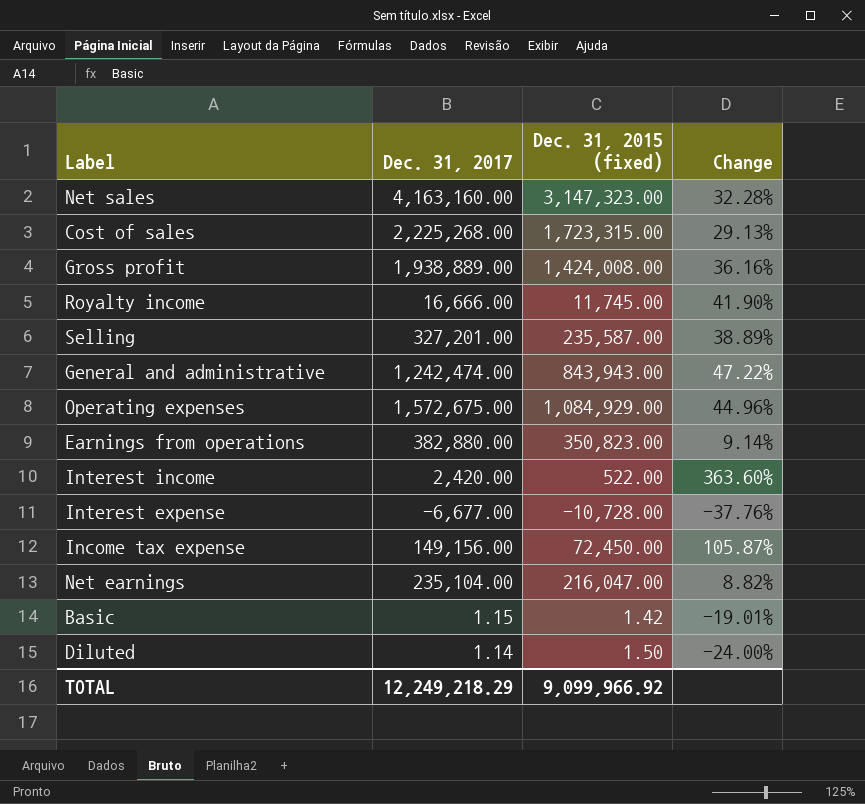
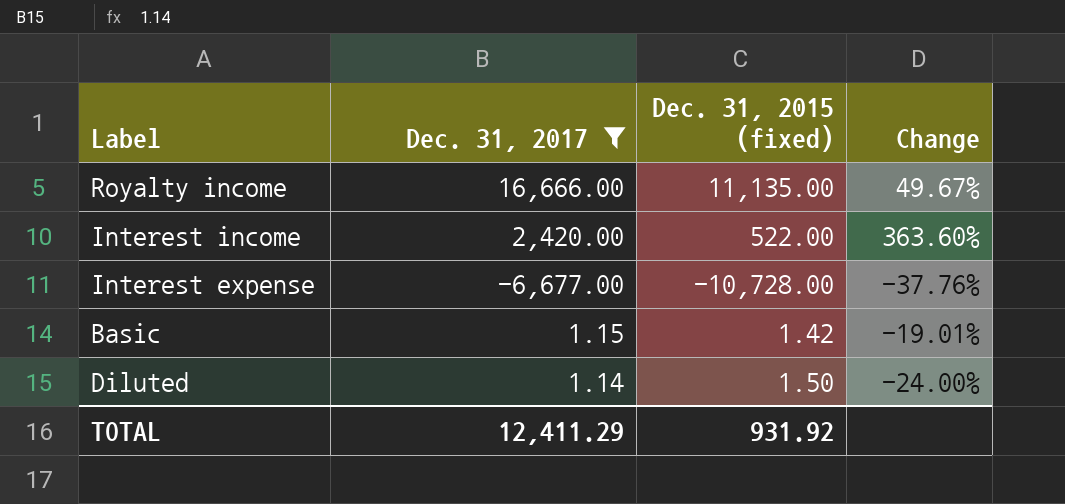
filter: none -> Dec. 31, 2017 <= 16,666.00
Royalty income | Dec. 31, 2015 (fixed): 11,745.00 -> 11,135.00
Royalty income | Change: 41.90% -> 49.67%
TOTAL | Dec. 31, 2017: 12,249,218.29 -> 12,411.29
TOTAL | Dec. 31, 2015 (fixed): 9,099,966.92 -> 931.92

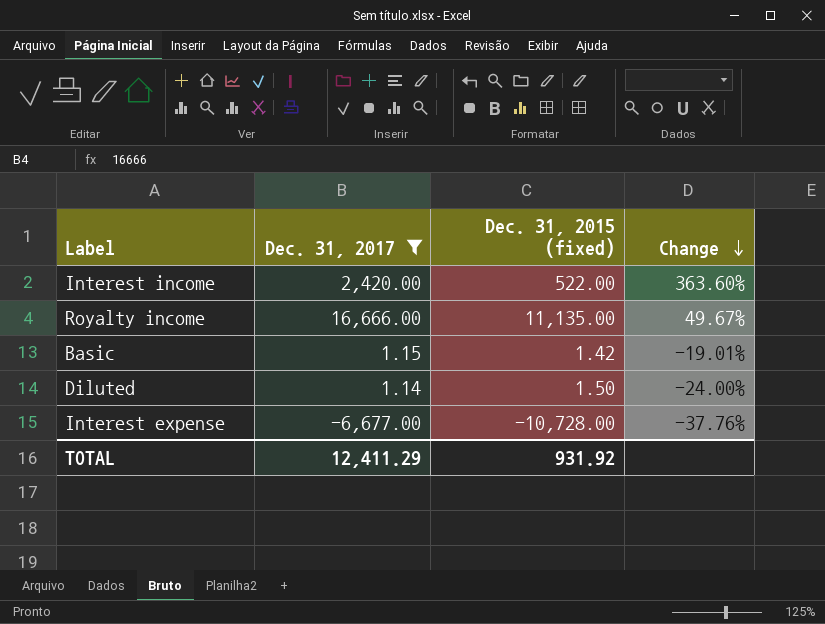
row order: none -> Change descending

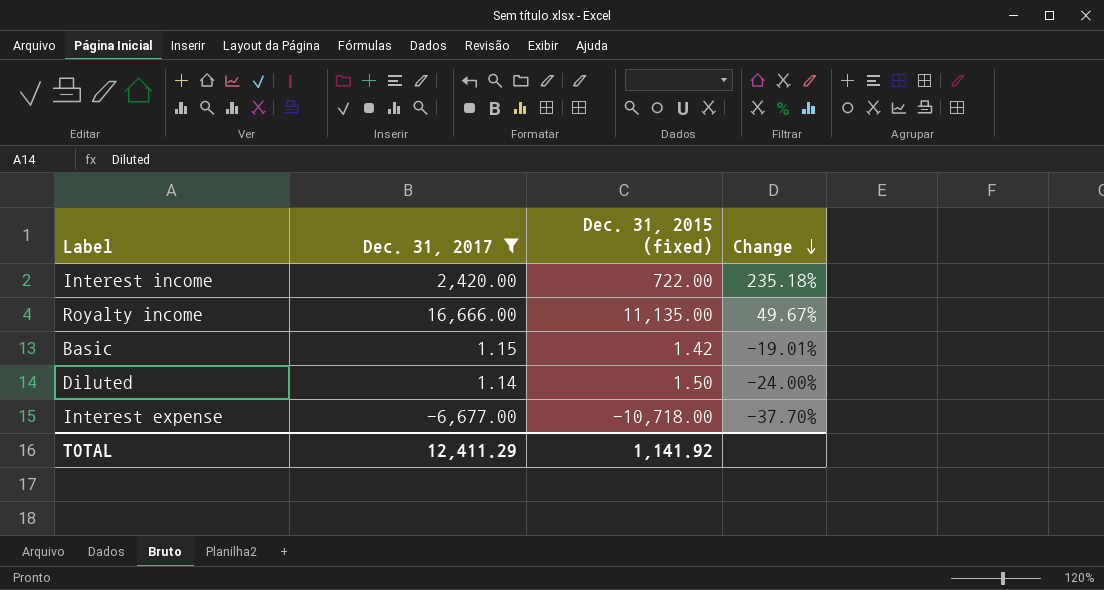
Interest income | Dec. 31, 2015 (fixed): 522.00 -> 722.00
Interest income | Change: 363.60% -> 235.18%
Interest expense | Dec. 31, 2015 (fixed): -10,728.00 -> -10,718.00
Interest expense | Change: -37.76% -> -37.70%
TOTAL | Dec. 31, 2015 (fixed): 931.92 -> 1,141.92

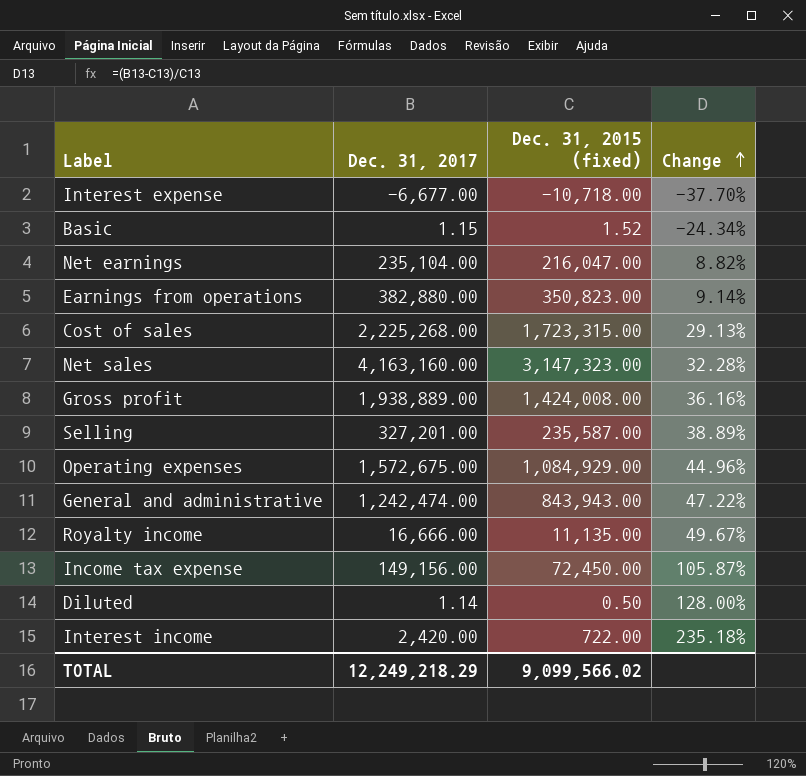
filter: Dec. 31, 2017 <= 16,666.00 -> none
row order: Change descending -> Change ascending
Basic | Dec. 31, 2015 (fixed): 1.42 -> 1.52
Basic | Change: -19.01% -> -24.34%
Diluted | Dec. 31, 2015 (fixed): 1.50 -> 0.50
Diluted | Change: -24.00% -> 128.00%
TOTAL | Dec. 31, 2017: 12,411.29 -> 12,249,218.29
TOTAL | Dec. 31, 2015 (fixed): 1,141.92 -> 9,099,566.02

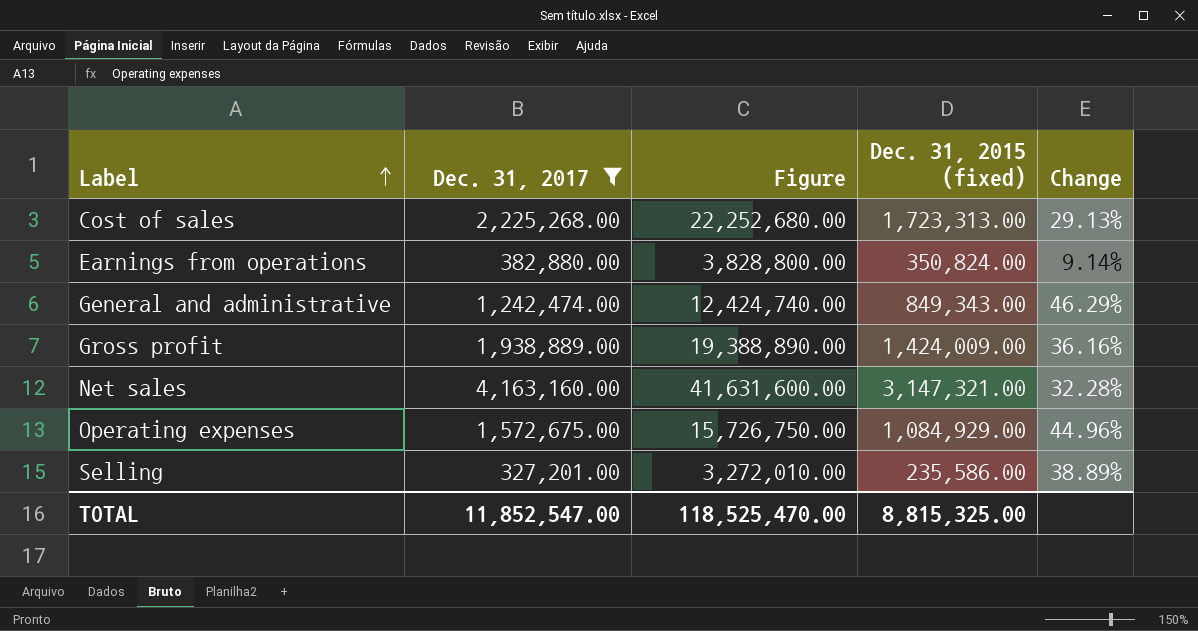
filter: none -> Dec. 31, 2017 >= 327,201.00
row order: Change ascending -> Label ascending
column Figure | formula: none -> [Dec. 31, 2017] * 10
Cost of sales | Dec. 31, 2015 (fixed): 1,723,315.00 -> 1,723,313.00
Earnings from operations | Dec. 31, 2015 (fixed): 350,823.00 -> 350,824.00
General and administrative | Dec. 31, 2015 (fixed): 843,943.00 -> 849,343.00
General and administrative | Change: 47.22% -> 46.29%
Gross profit | Dec. 31, 2015 (fixed): 1,424,008.00 -> 1,424,009.00
Net sales | Dec. 31, 2015 (fixed): 3,147,323.00 -> 3,147,321.00
Selling | Dec. 31, 2015 (fixed): 235,587.00 -> 235,586.00
TOTAL | Dec. 31, 2017: 12,249,218.29 -> 11,852,547.00
TOTAL | Dec. 31, 2015 (fixed): 9,099,566.02 -> 8,815,325.00

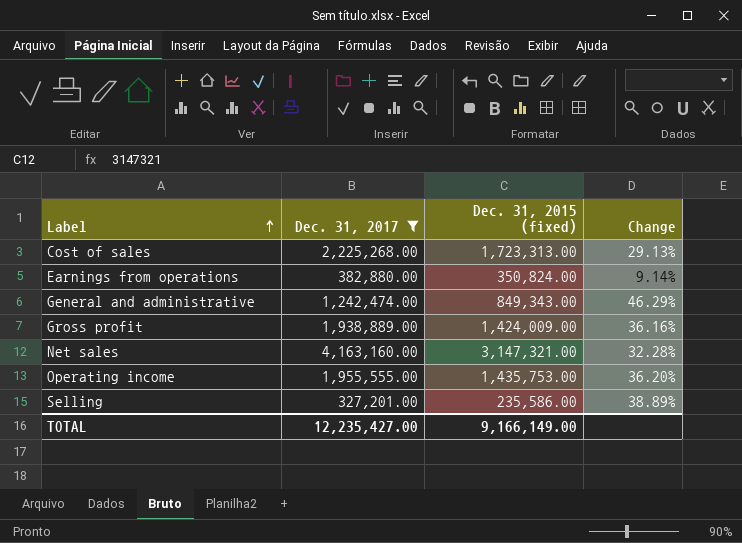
column Figure | formula: [Dec. 31, 2017] * 10 -> none
row Operating expenses: 1,572,675.00 | 15,726,750.00 | 1,084,929.00 | 44.96% -> none
row Operating income: none -> 1,955,555.00 | 1,435,753.00 | 36.20%
TOTAL | Dec. 31, 2017: 11,852,547.00 -> 12,235,427.00
TOTAL | Dec. 31, 2015 (fixed): 8,815,325.00 -> 9,166,149.00

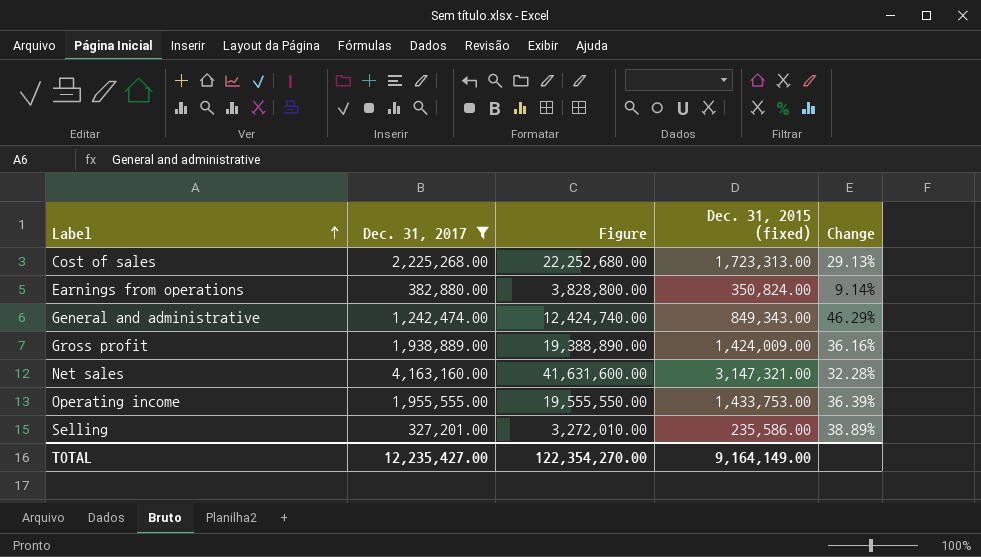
column Figure | formula: none -> [Dec. 31, 2017] * 10
Operating income | Dec. 31, 2015 (fixed): 1,435,753.00 -> 1,433,753.00
Operating income | Change: 36.20% -> 36.39%
TOTAL | Dec. 31, 2015 (fixed): 9,166,149.00 -> 9,164,149.00

